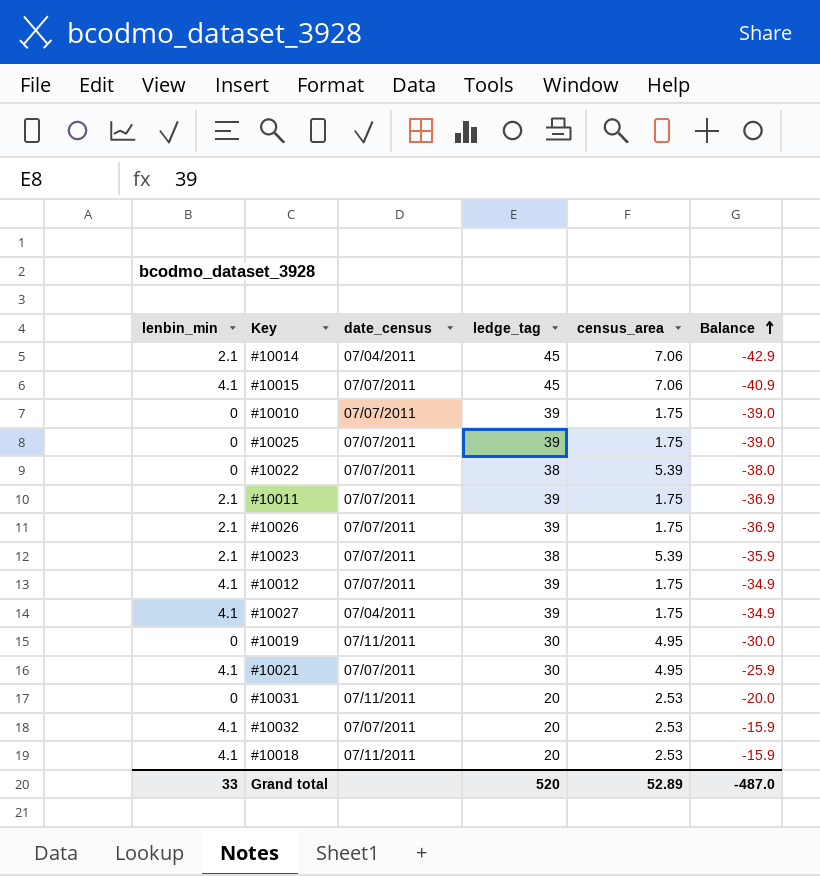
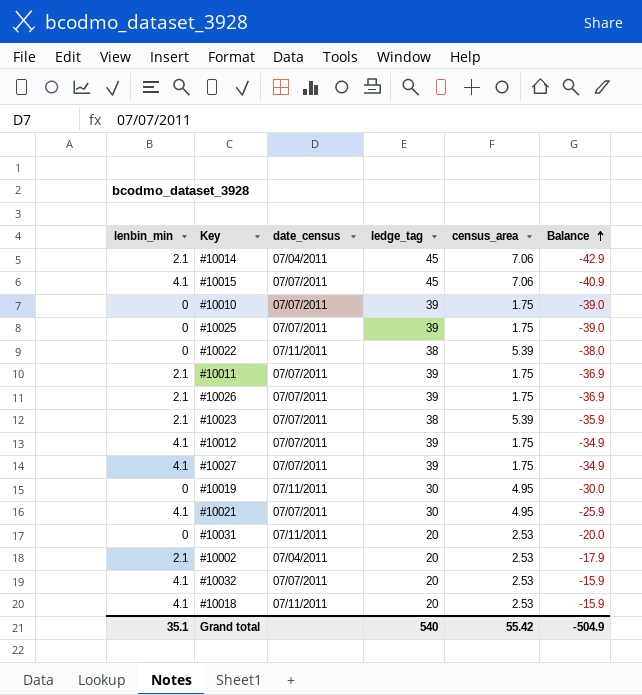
#10022 | date_census: 07/07/2011 -> 07/11/2011
#10027 | date_census: 07/04/2011 -> 07/07/2011
row #10002: none -> 2.1 | 07/04/2011 | 20 | 2.53 | -17.9
Grand total | lenbin_min: 33 -> 35.1
Grand total | ledge_tag: 520 -> 540
Grand total | census_area: 52.89 -> 55.42
Grand total | Balance: -487.0 -> -504.9

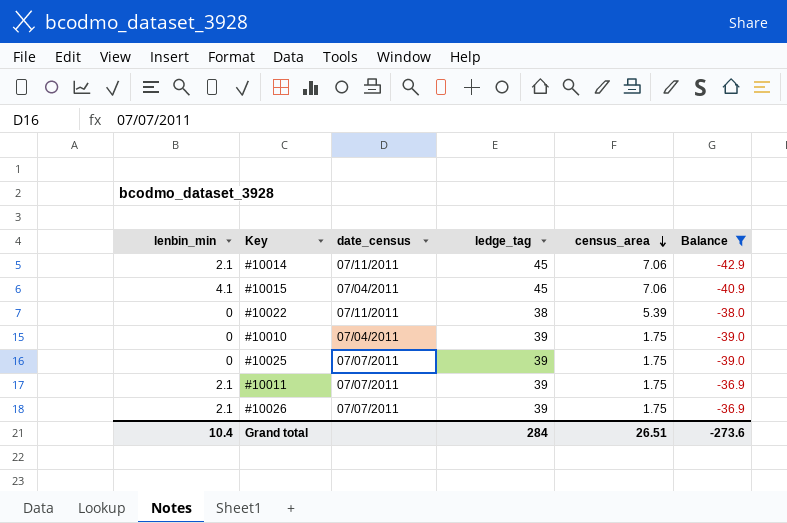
filter: none -> Balance <= -36.9
row order: Balance ascending -> census_area descending
#10014 | date_census: 07/04/2011 -> 07/11/2011
#10015 | date_census: 07/07/2011 -> 07/04/2011
#10010 | date_census: 07/07/2011 -> 07/04/2011
Grand total | lenbin_min: 35.1 -> 10.4
Grand total | ledge_tag: 540 -> 284
Grand total | census_area: 55.42 -> 26.51
Grand total | Balance: -504.9 -> -273.6

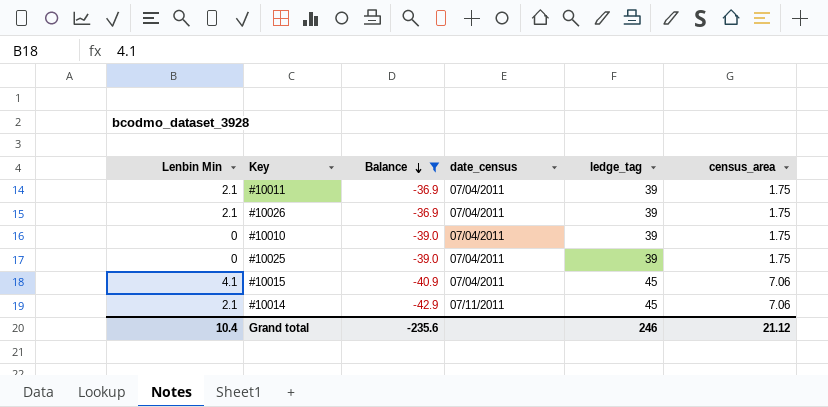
row order: census_area descending -> Balance descending
column name: lenbin_min -> Lenbin Min
column Balance | position: 6 -> 3
row #10022: 0 | 07/11/2011 | 38 | 5.39 | -38.0 -> none
#10011 | date_census: 07/07/2011 -> 07/04/2011
#10026 | date_census: 07/07/2011 -> 07/04/2011
#10025 | date_census: 07/07/2011 -> 07/04/2011
Grand total | Balance: -273.6 -> -235.6
Grand total | ledge_tag: 284 -> 246
Grand total | census_area: 26.51 -> 21.12

